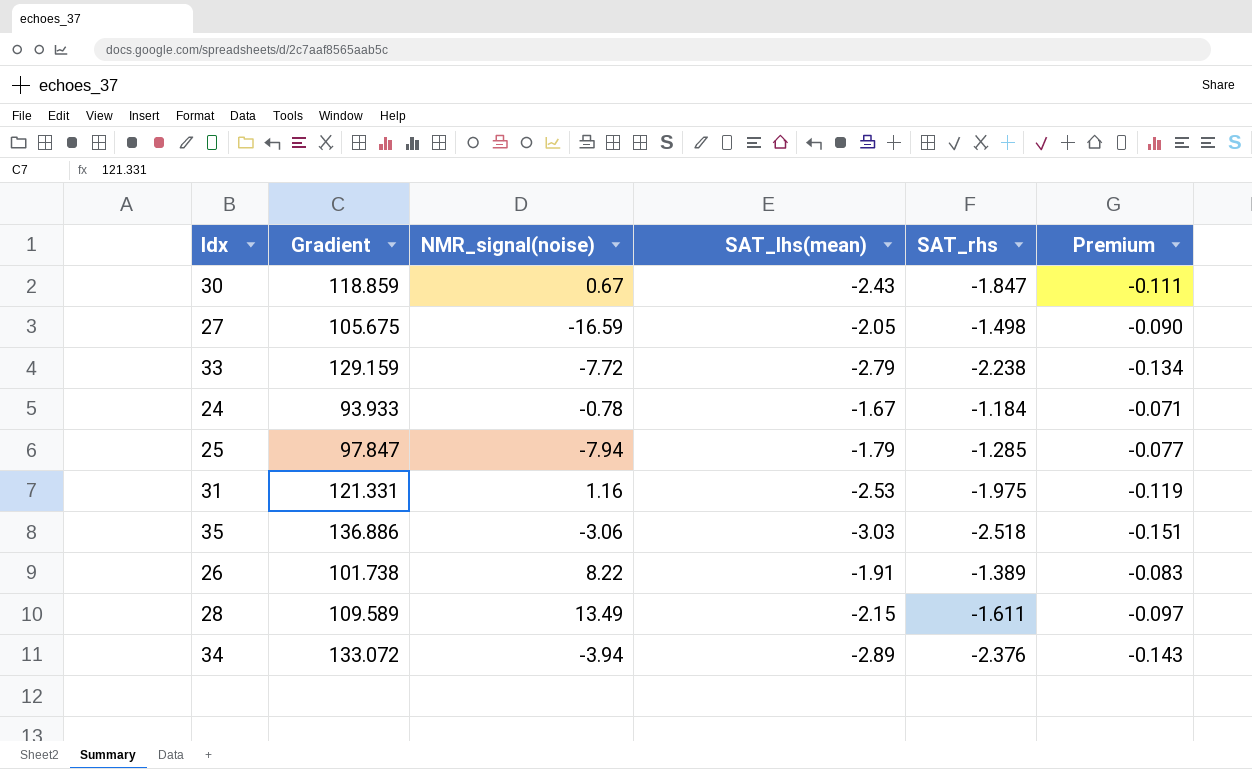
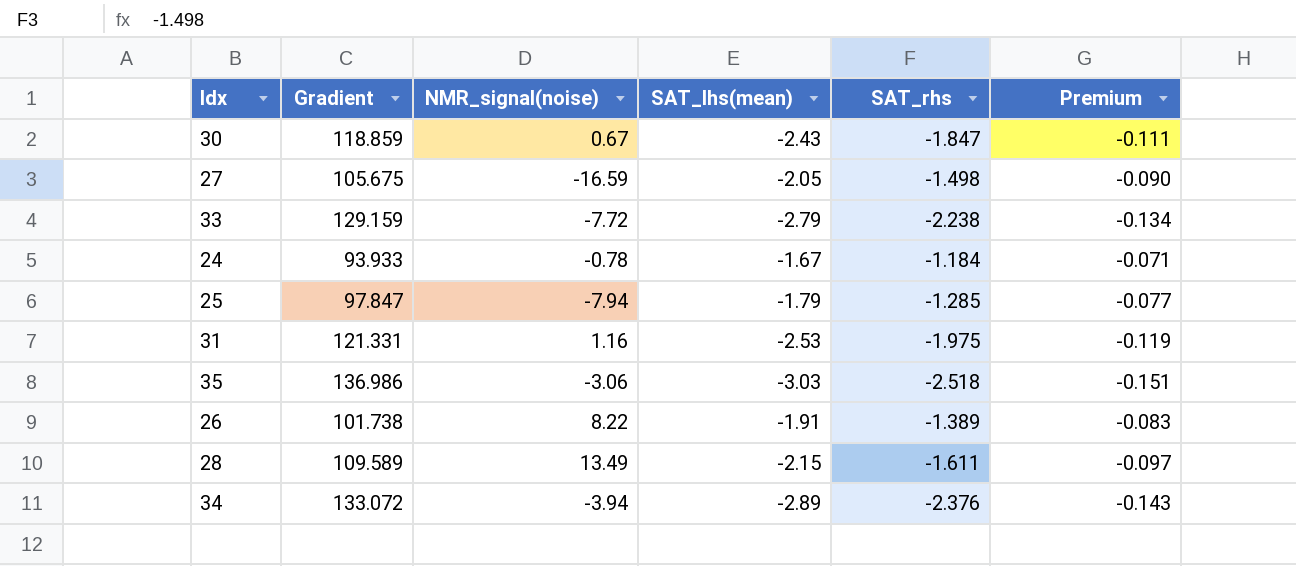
35 | Gradient: 136.886 -> 136.986

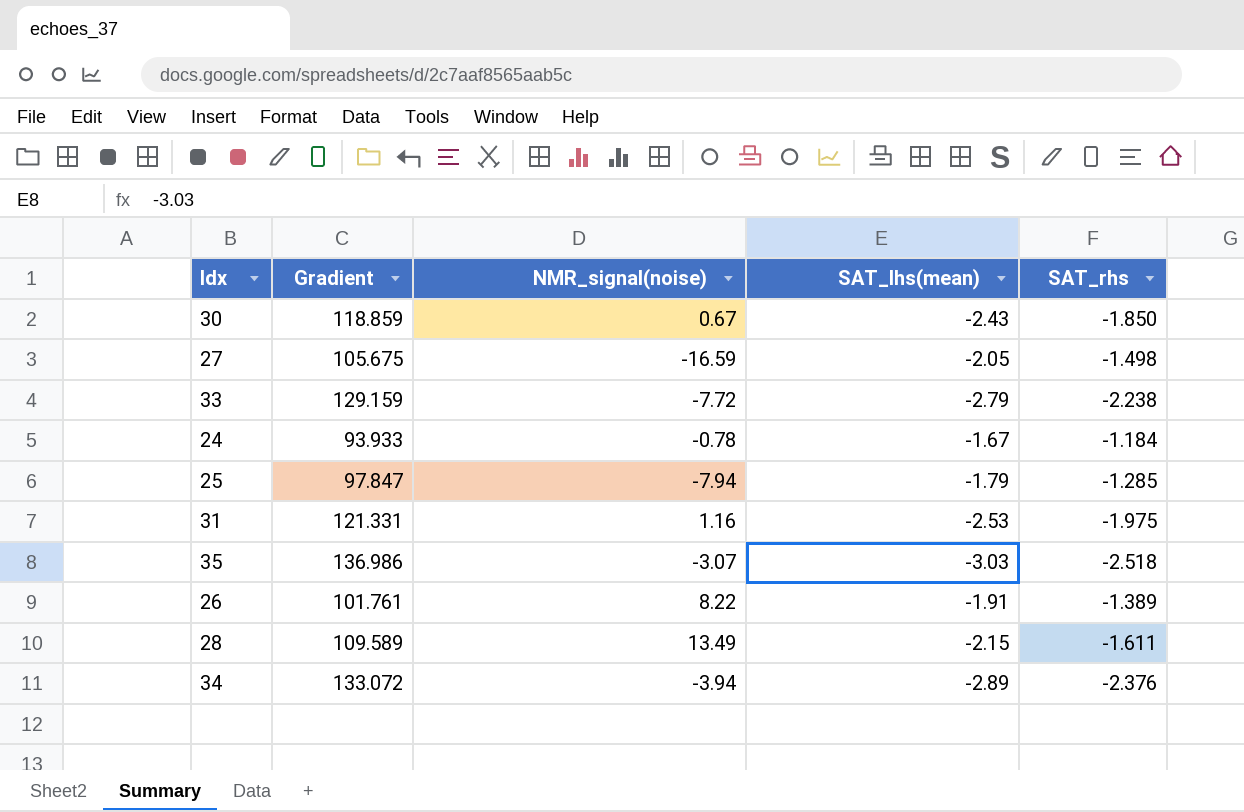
column Premium | formula: [SAT_rhs] * 0.06 -> none
30 | SAT_rhs: -1.847 -> -1.850
35 | NMR_signal(noise): -3.06 -> -3.07
26 | Gradient: 101.738 -> 101.761

